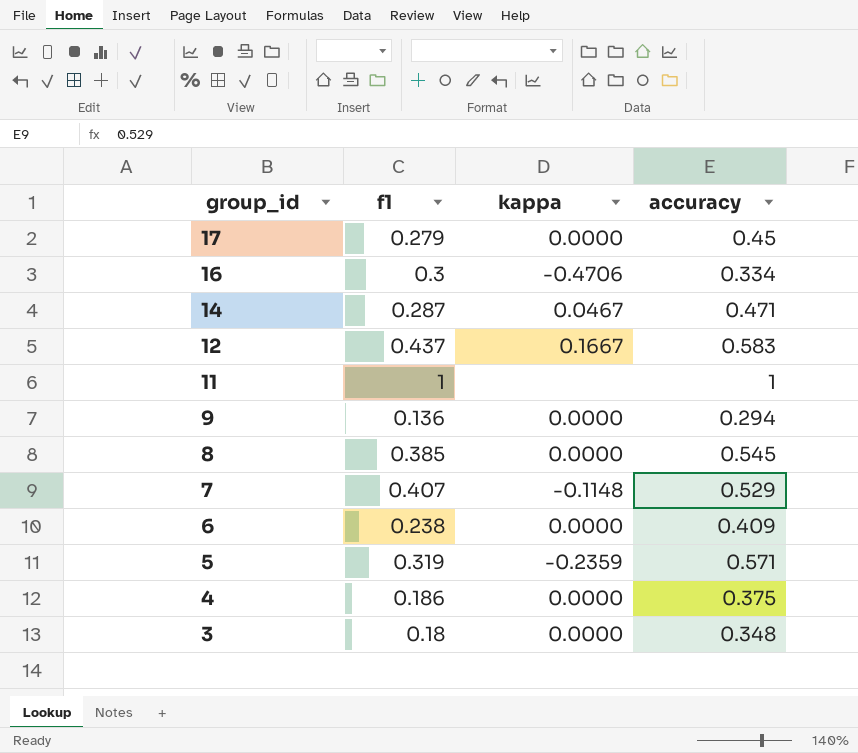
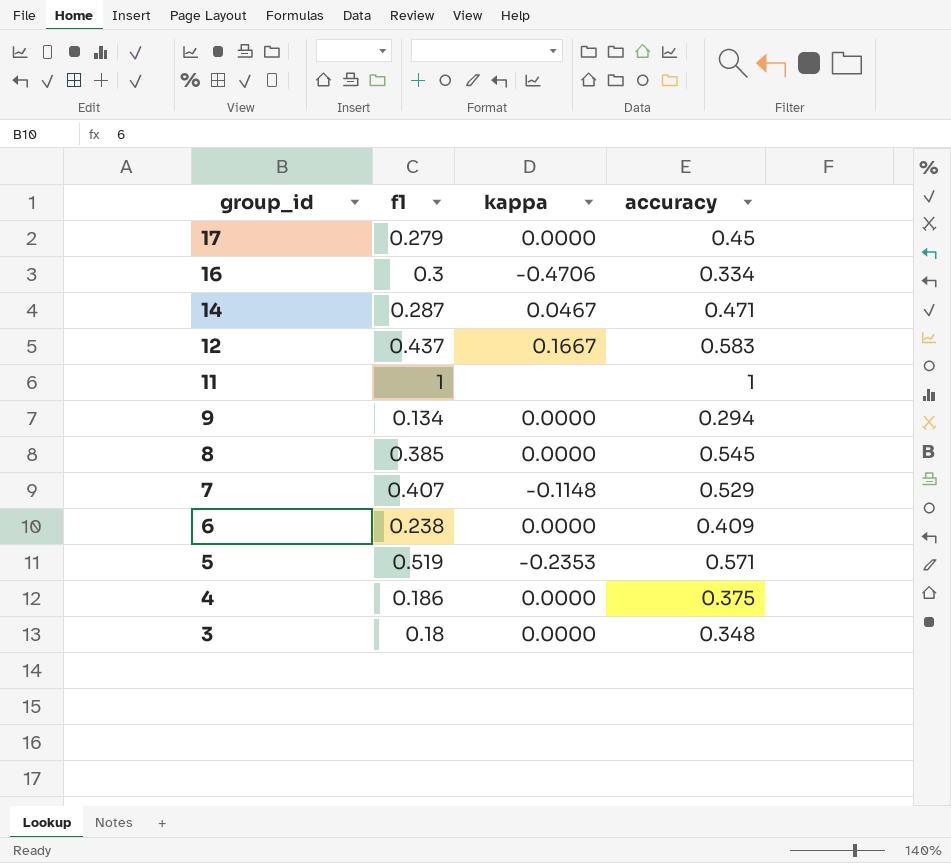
9 | f1: 0.136 -> 0.134
5 | f1: 0.319 -> 0.519
5 | kappa: -0.2359 -> -0.2353

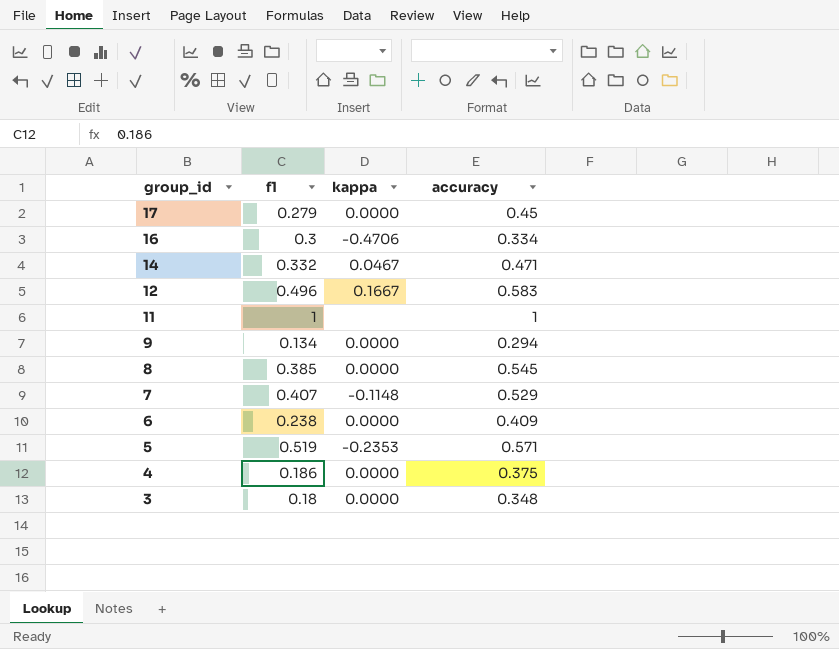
14 | f1: 0.287 -> 0.332
12 | f1: 0.437 -> 0.496

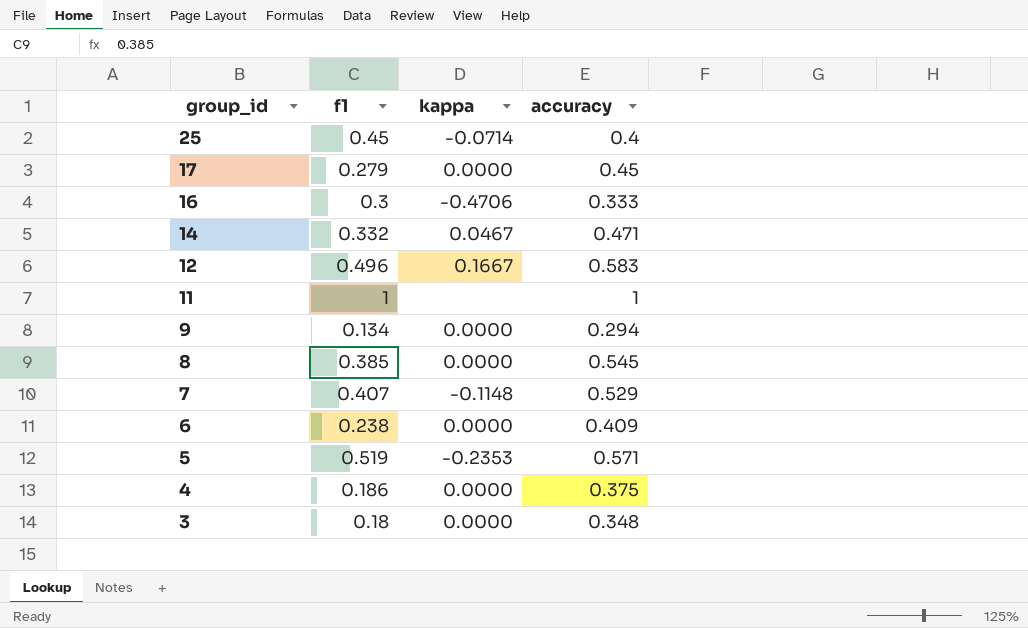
row 25: none -> 0.45 | -0.0714 | 0.4
16 | accuracy: 0.334 -> 0.333

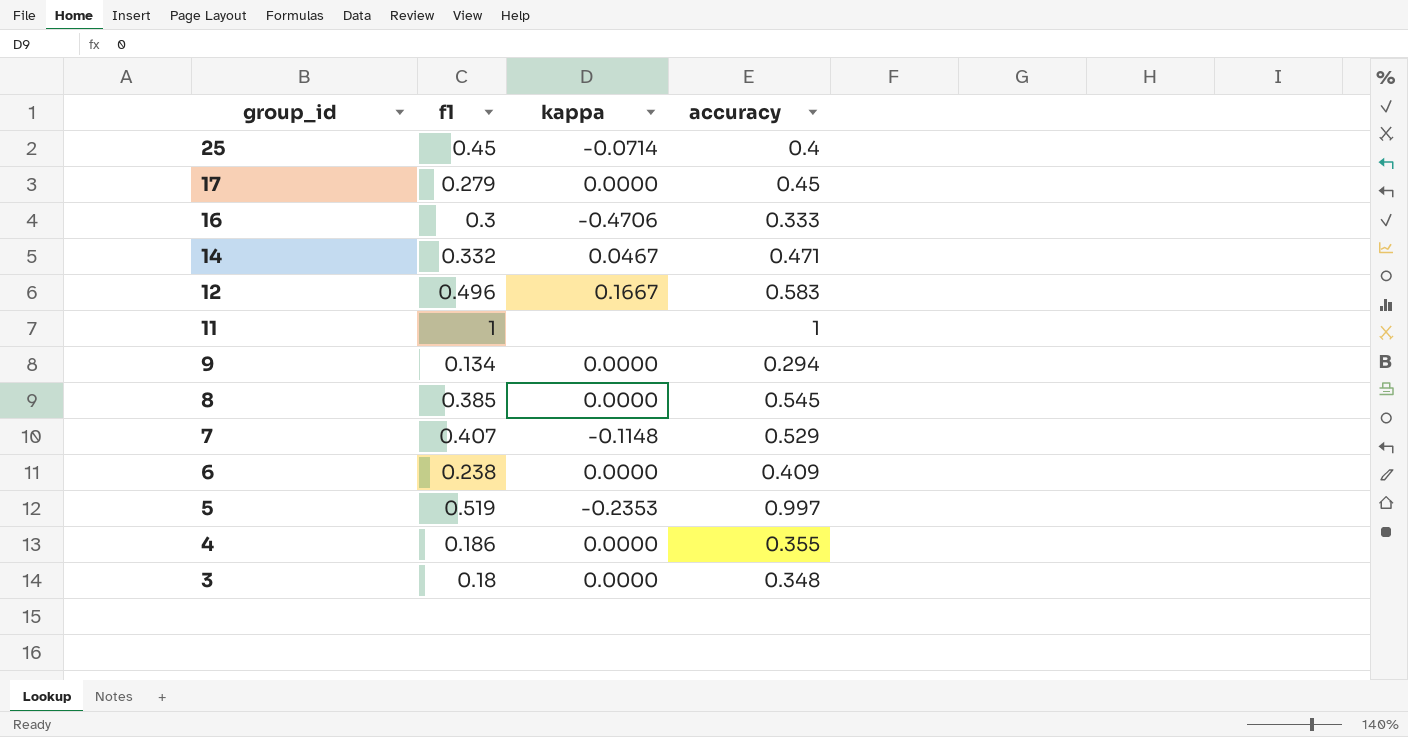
5 | accuracy: 0.571 -> 0.997
4 | accuracy: 0.375 -> 0.355

